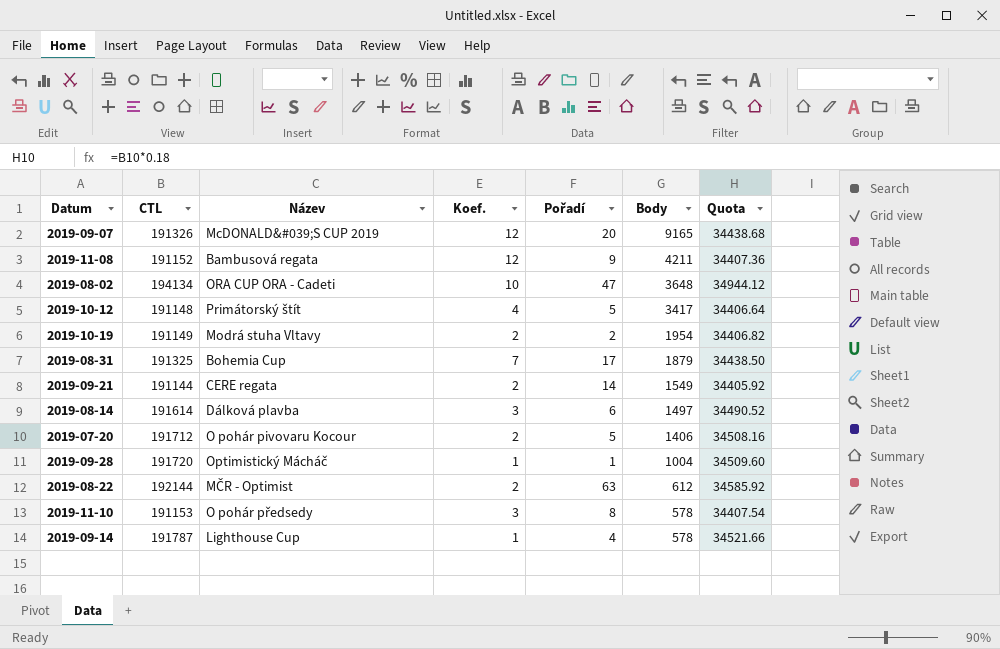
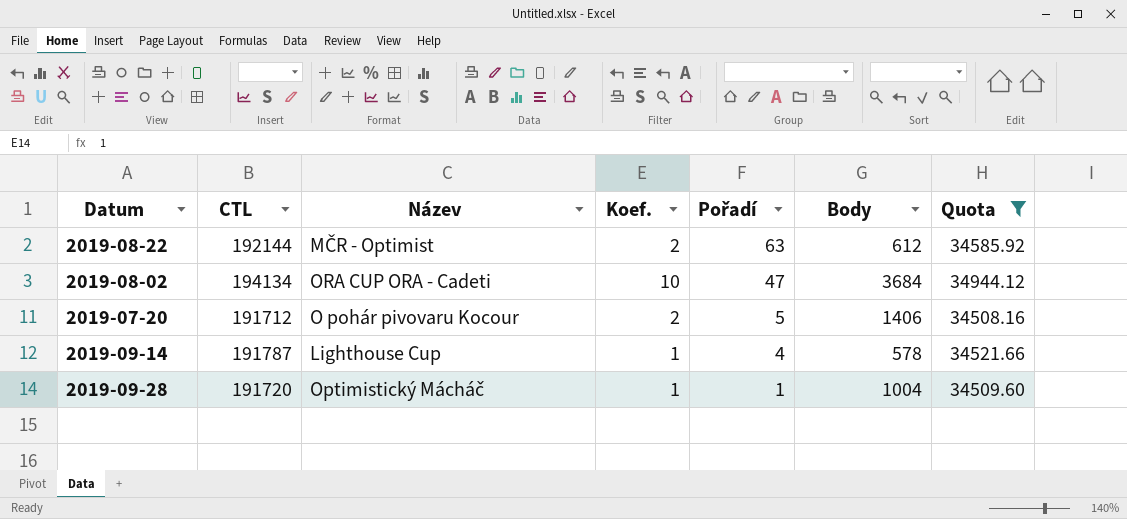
filter: none -> Quota >= 34508.16
row order: Body descending -> Pořadí descending
2019-08-02 | Body: 3648 -> 3684

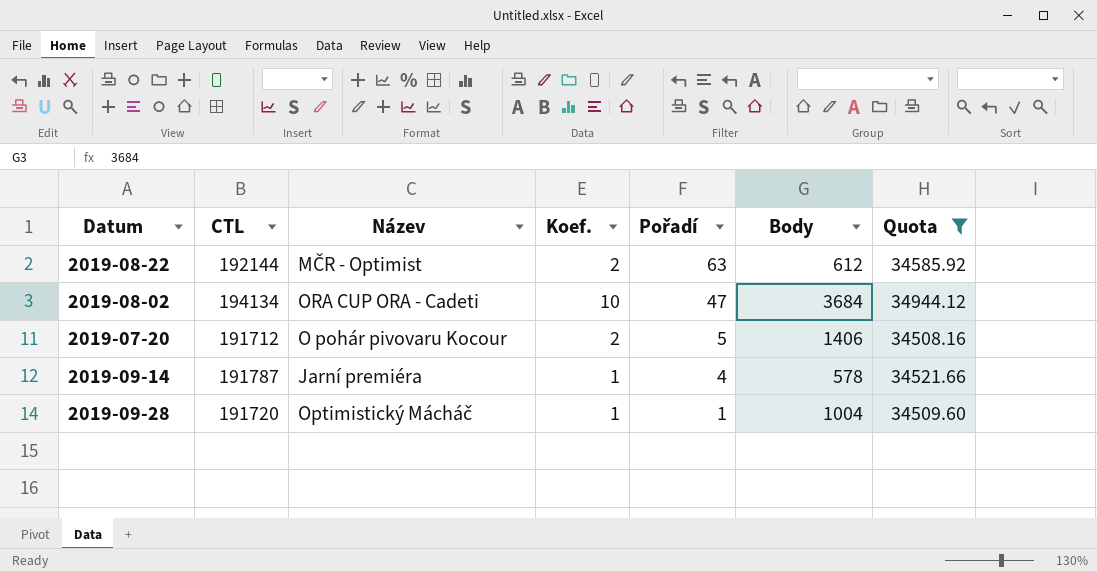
2019-09-14 | Název: Lighthouse Cup -> Jarní premiéra

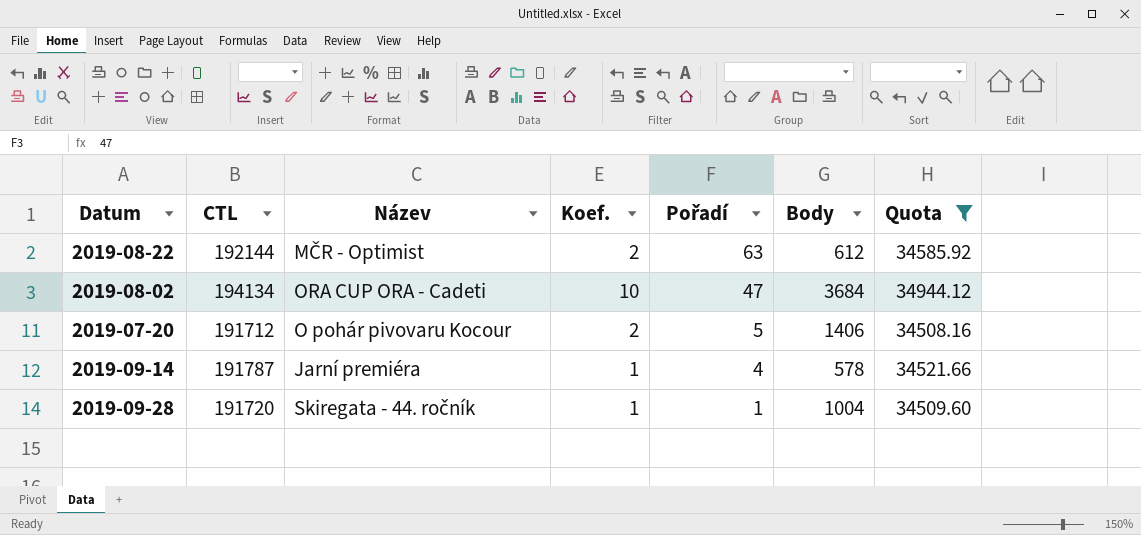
2019-09-28 | Název: Optimistický Mácháč -> Skiregata - 44. ročník

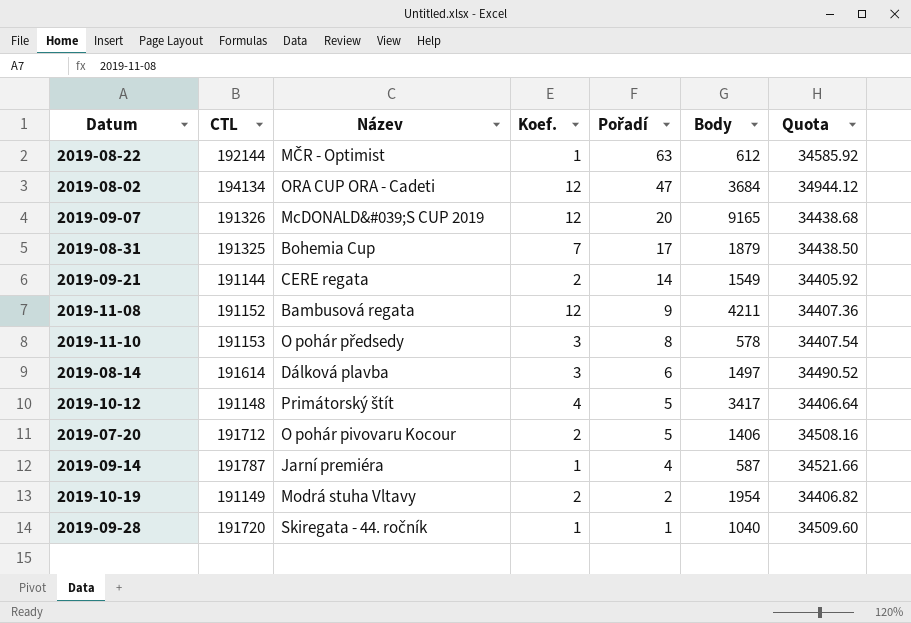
filter: Quota >= 34508.16 -> none
2019-08-22 | Koef.: 2 -> 1
2019-08-02 | Koef.: 10 -> 12
2019-09-14 | Body: 578 -> 587
2019-09-28 | Body: 1004 -> 1040

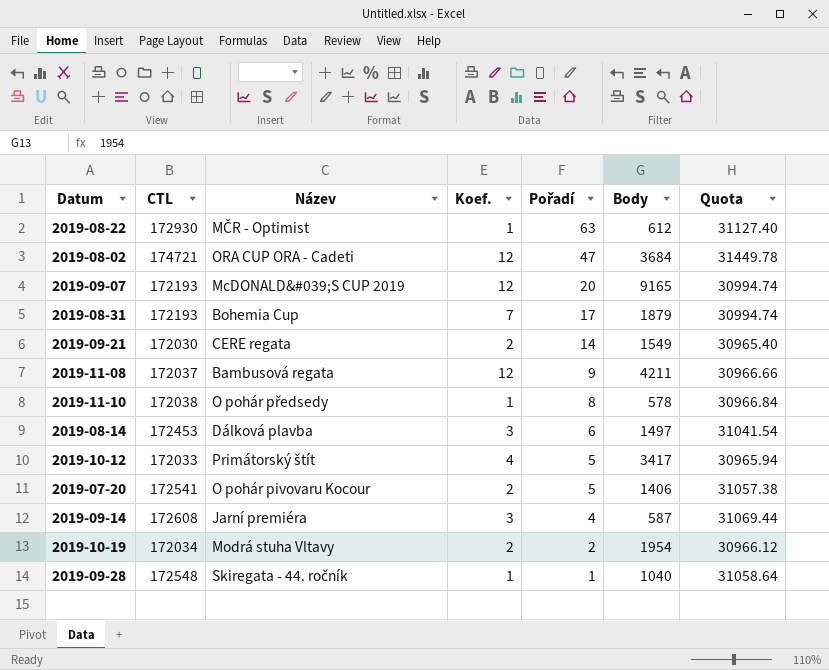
2019-08-22 | CTL: 192144 -> 172930
2019-08-22 | Quota: 34585.92 -> 31127.40
2019-08-02 | CTL: 194134 -> 174721
2019-08-02 | Quota: 34944.12 -> 31449.78
2019-09-07 | CTL: 191326 -> 172193
2019-09-07 | Quota: 34438.68 -> 30994.74
2019-08-31 | CTL: 191325 -> 172193
2019-08-31 | Quota: 34438.50 -> 30994.74
2019-09-21 | CTL: 191144 -> 172030
2019-09-21 | Quota: 34405.92 -> 30965.40
2019-11-08 | CTL: 191152 -> 172037
2019-11-08 | Quota: 34407.36 -> 30966.66
2019-11-10 | CTL: 191153 -> 172038
2019-11-10 | Koef.: 3 -> 1
2019-11-10 | Quota: 34407.54 -> 30966.84
2019-08-14 | CTL: 191614 -> 172453
2019-08-14 | Quota: 34490.52 -> 31041.54
2019-10-12 | CTL: 191148 -> 172033
2019-10-12 | Quota: 34406.64 -> 30965.94
2019-07-20 | CTL: 191712 -> 172541
2019-07-20 | Quota: 34508.16 -> 31057.38
2019-09-14 | CTL: 191787 -> 172608
2019-09-14 | Koef.: 1 -> 3
2019-09-14 | Quota: 34521.66 -> 31069.44
2019-10-19 | CTL: 191149 -> 172034
2019-10-19 | Quota: 34406.82 -> 30966.12
2019-09-28 | CTL: 191720 -> 172548
2019-09-28 | Quota: 34509.60 -> 31058.64

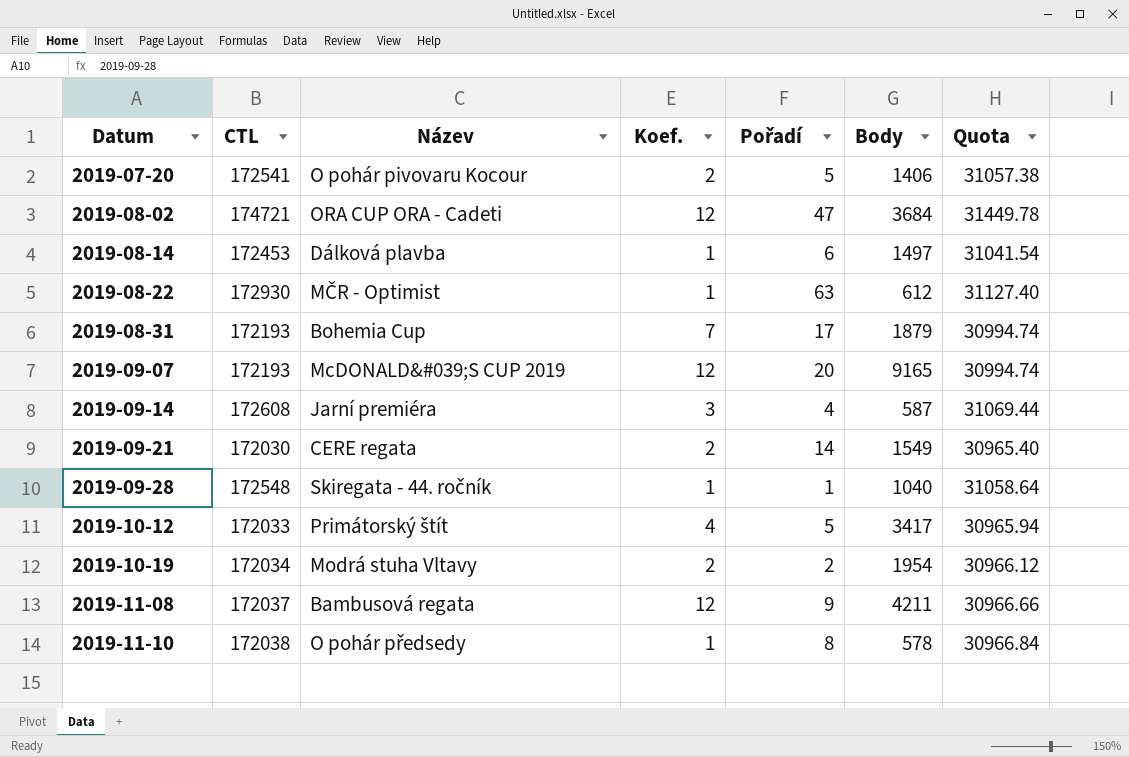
row order: Pořadí descending -> Datum ascending
2019-08-14 | Koef.: 3 -> 1

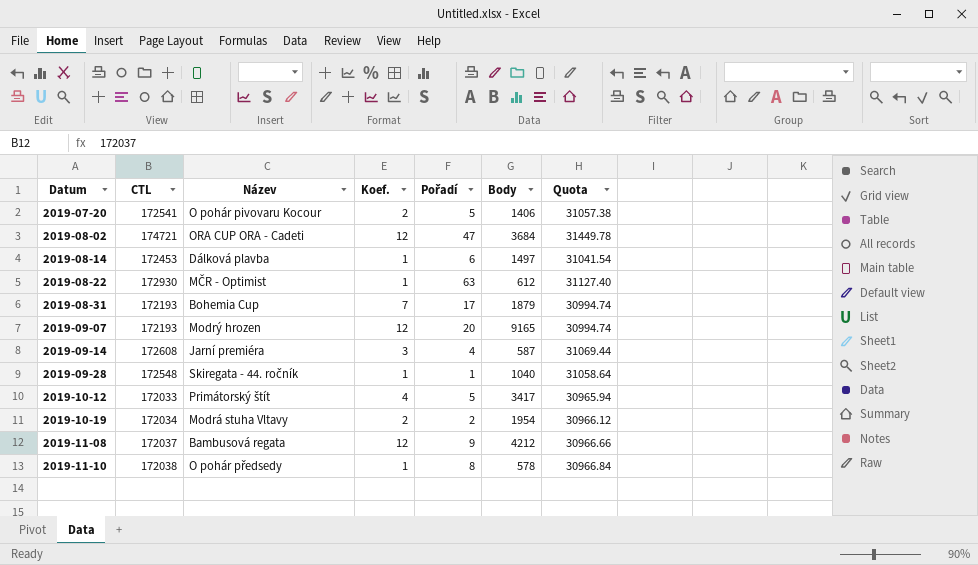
row 2019-09-21: 172030 | CERE regata | 2 | 14 | 1549 | 30965.40 -> none
2019-09-07 | Název: McDONALD&#039;S CUP 2019 -> Modrý hrozen
2019-11-08 | Body: 4211 -> 4212

